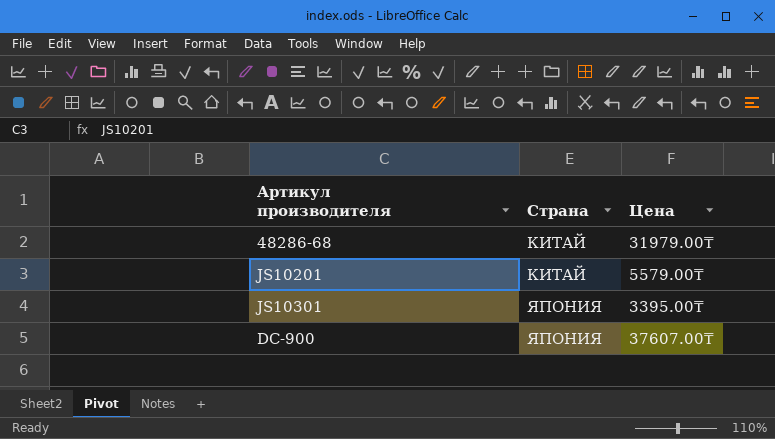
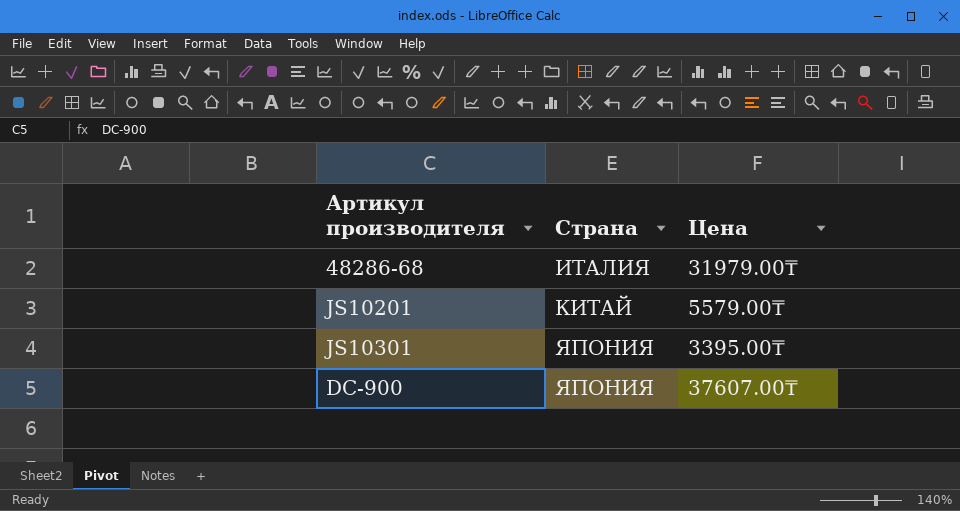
48286-68 | Страна: КИТАЙ -> ИТАЛИЯ

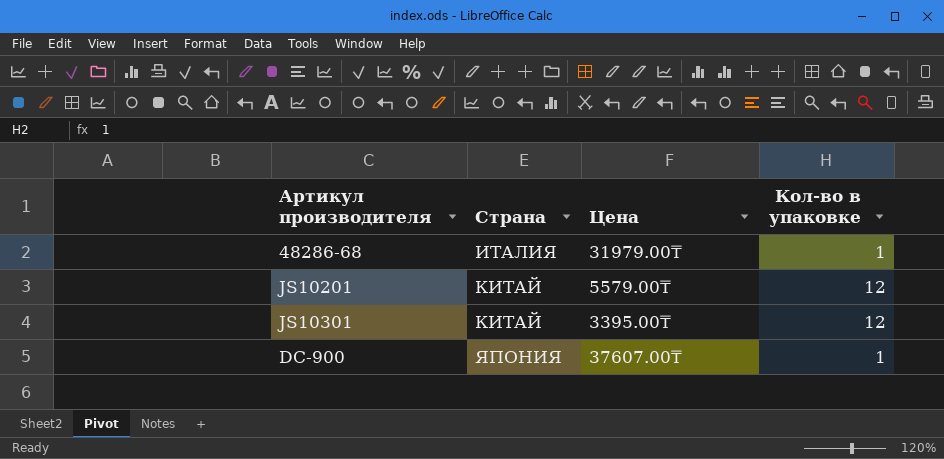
column Кол-во в упаковке | position: none -> 4
JS10301 | Страна: ЯПОНИЯ -> КИТАЙ

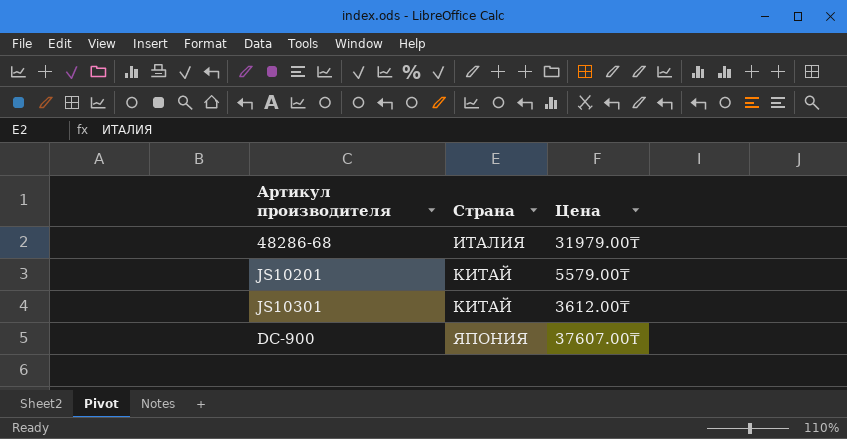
column Кол-во в упаковке | position: 4 -> none
JS10301 | Цена: 3395.00₸ -> 3612.00₸

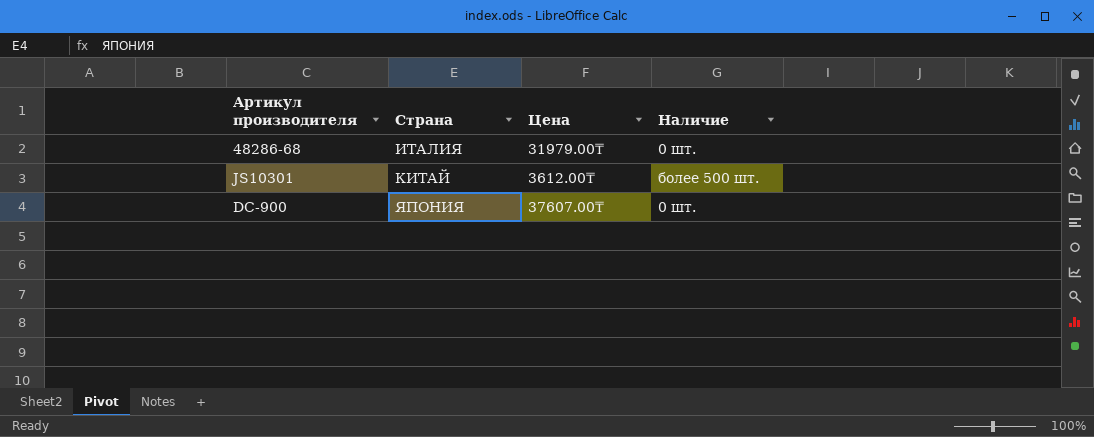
column Наличие | position: none -> 4
row JS10201: КИТАЙ | 5579.00₸ -> none

